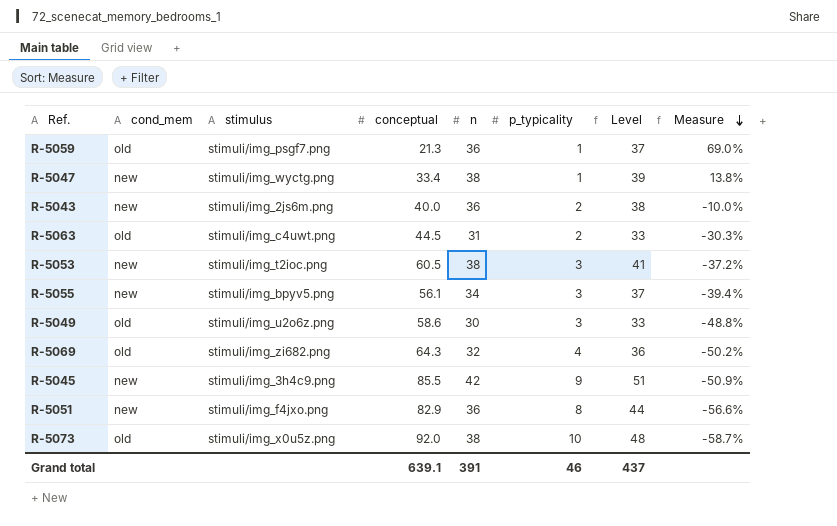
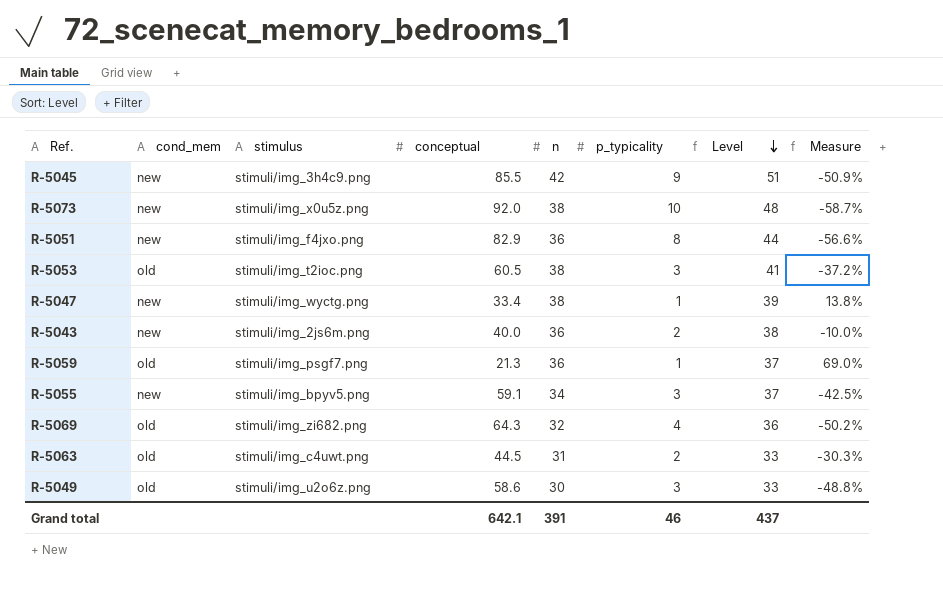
row order: Measure descending -> Level descending
R-5073 | cond_mem: old -> new
R-5053 | cond_mem: new -> old
R-5055 | conceptual: 56.1 -> 59.1
R-5055 | Measure: -39.4% -> -42.5%
Grand total | conceptual: 639.1 -> 642.1

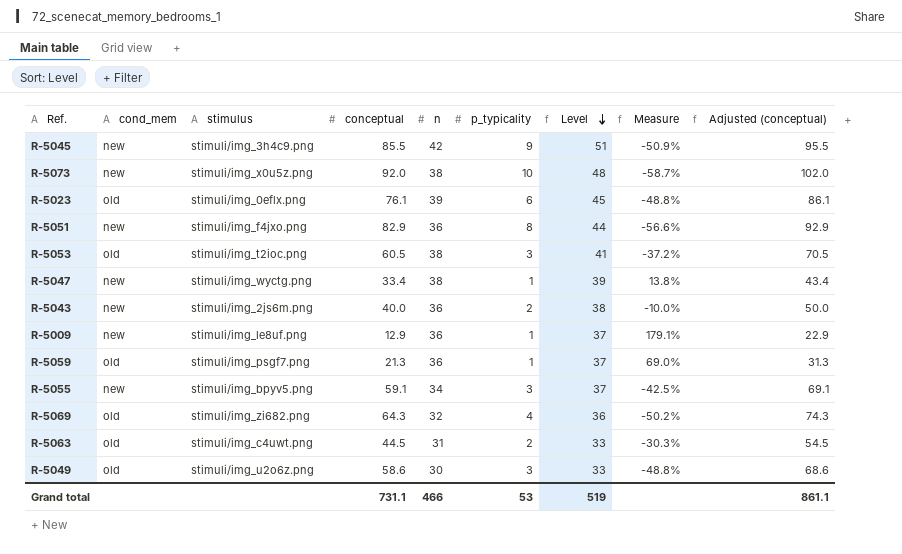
column Adjusted (conceptual) | formula: none -> [conceptual] + 10
row R-5023: none -> old | stimuli/img_0eflx.png | 76.1 | 39 | 6 | 45 | -48.8% | 86.1
row R-5009: none -> new | stimuli/img_le8uf.png | 12.9 | 36 | 1 | 37 | 179.1% | 22.9
Grand total | conceptual: 642.1 -> 731.1
Grand total | n: 391 -> 466
Grand total | p_typicality: 46 -> 53
Grand total | Level: 437 -> 519

